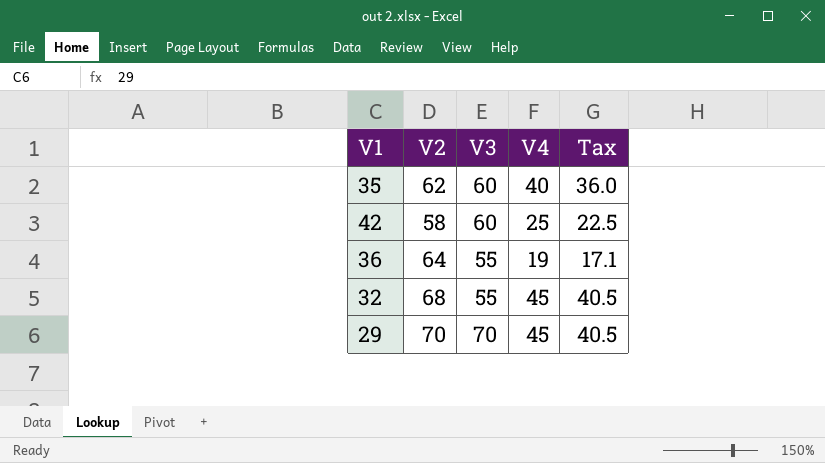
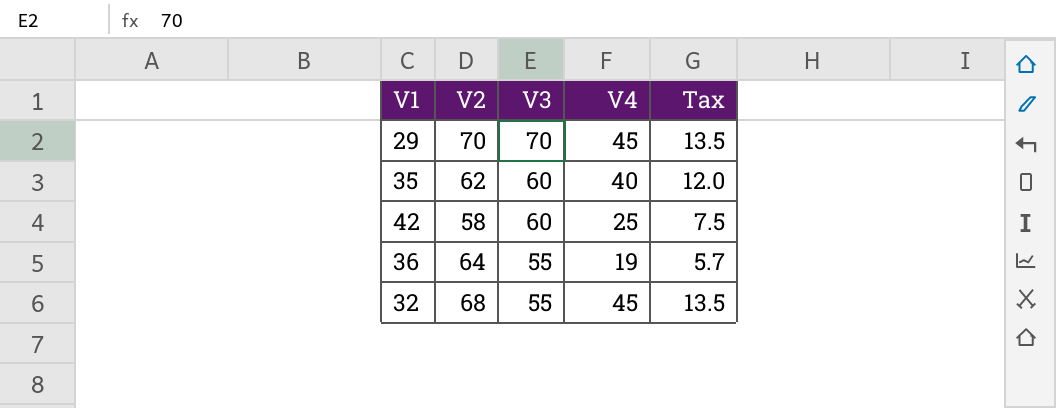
row order: none -> V3 descending
column Tax | formula: [V4] * 0.9 -> [V4] * 0.3

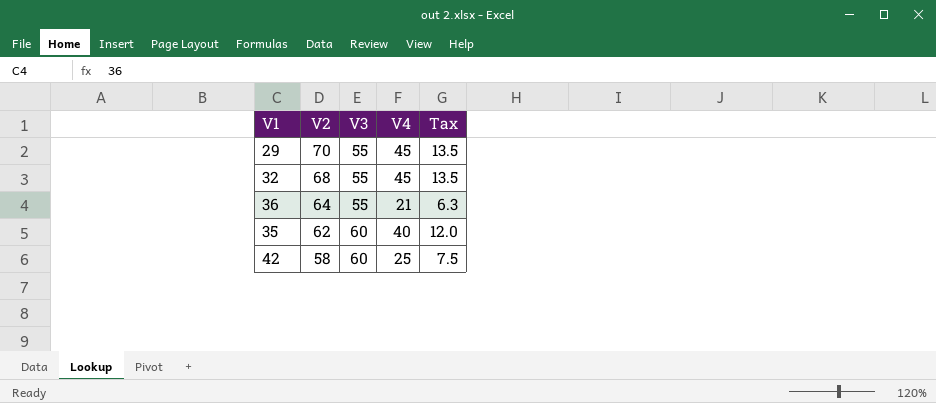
row order: V3 descending -> V2 descending
29 | V3: 70 -> 55
36 | V4: 19 -> 21
36 | Tax: 5.7 -> 6.3

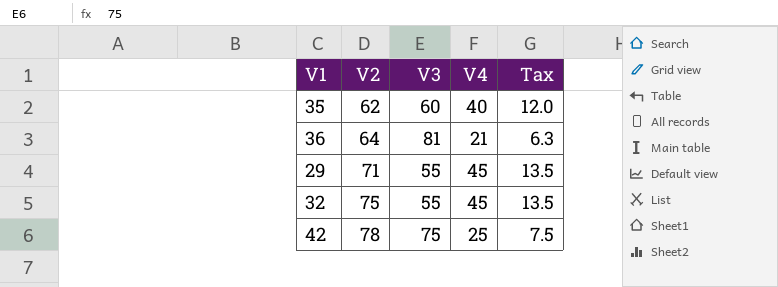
row order: V2 descending -> V2 ascending
36 | V3: 55 -> 81
29 | V2: 70 -> 71
32 | V2: 68 -> 75
42 | V2: 58 -> 78
42 | V3: 60 -> 75

